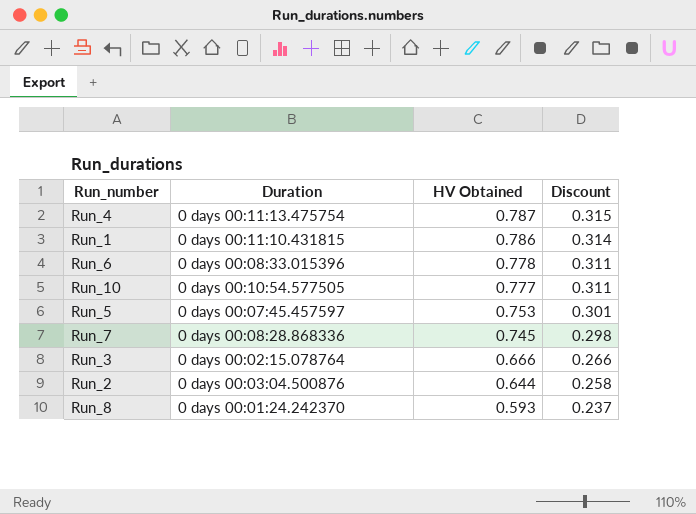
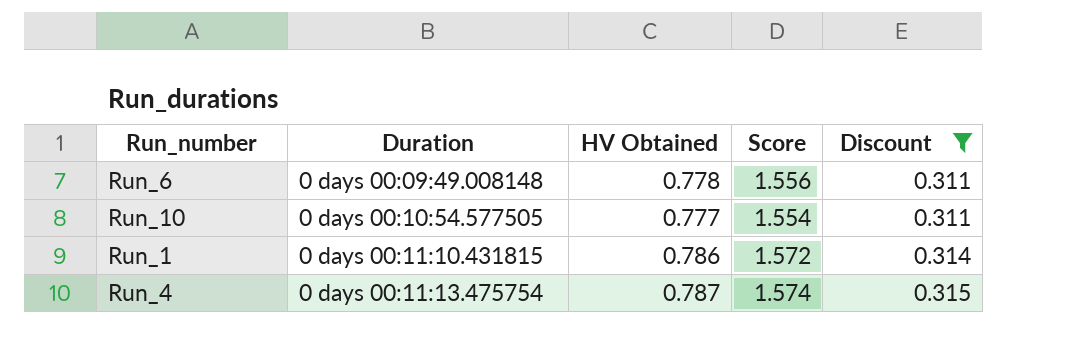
filter: none -> Discount >= 0.311
row order: HV Obtained descending -> Duration ascending
column Score | formula: none -> [HV Obtained] * 2
Run_6 | Duration: 0 days 00:08:33.015396 -> 0 days 00:09:49.008148

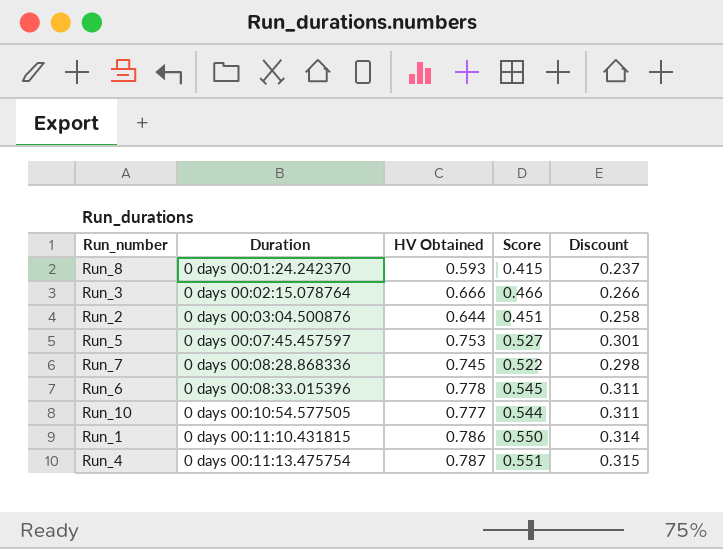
filter: Discount >= 0.311 -> none
column Score | formula: [HV Obtained] * 2 -> [HV Obtained] * 0.7
Run_6 | Duration: 0 days 00:09:49.008148 -> 0 days 00:08:33.015396

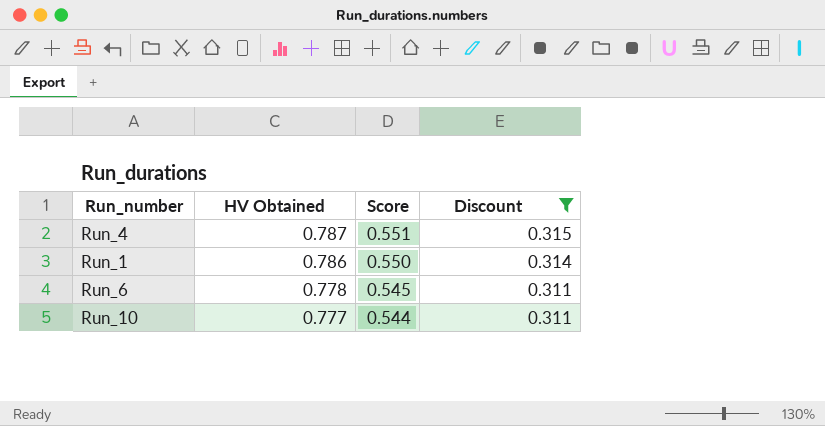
filter: none -> Discount >= 0.311
row order: Duration ascending -> HV Obtained descending
column Duration | position: 2 -> none

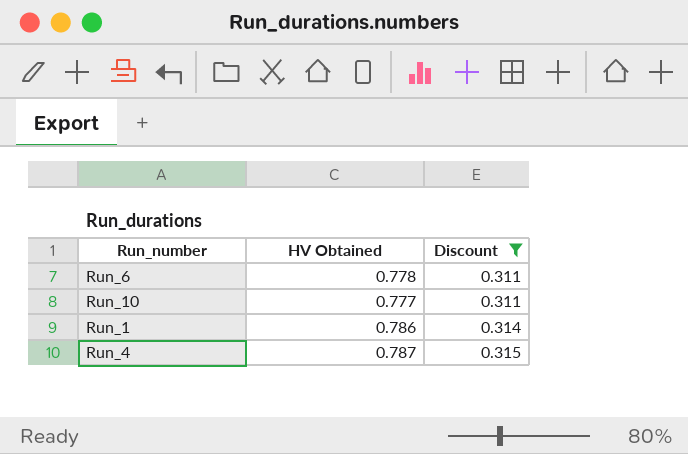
row order: HV Obtained descending -> Discount ascending
column Score | formula: [HV Obtained] * 0.7 -> none

